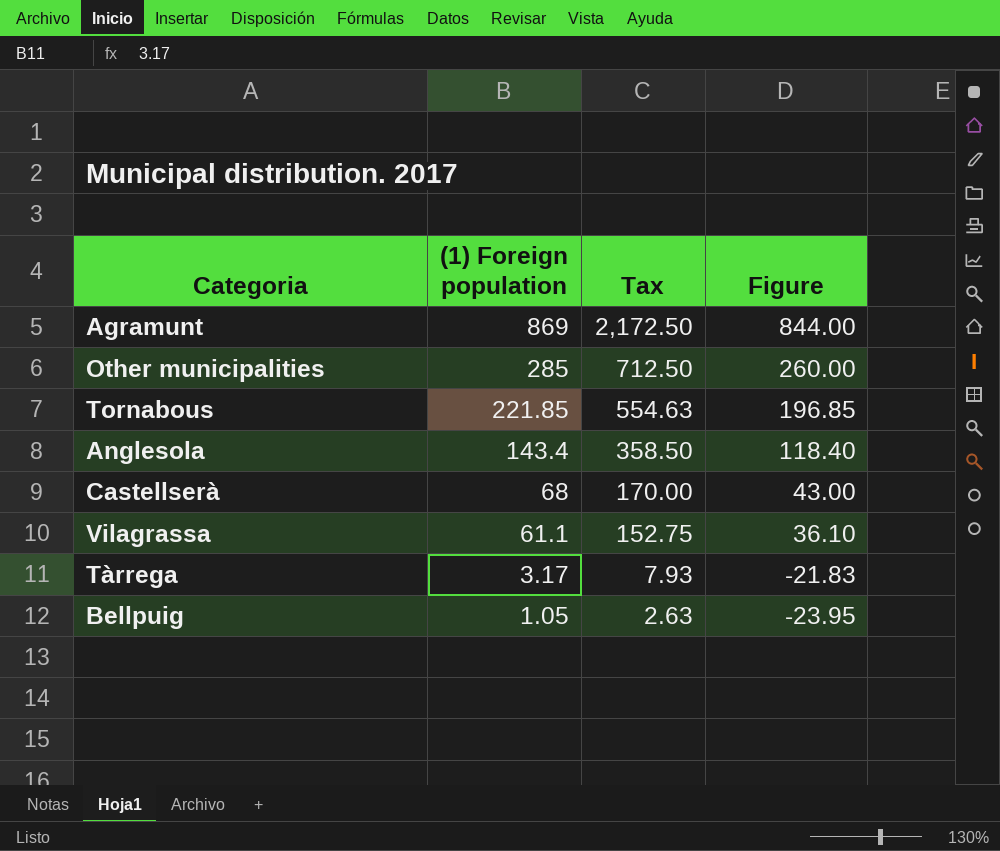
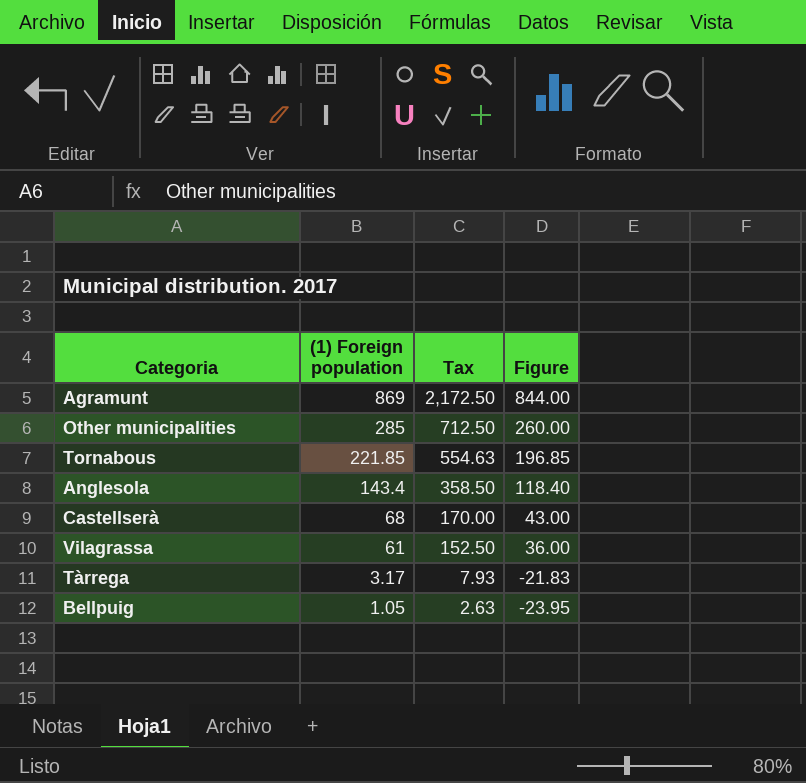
Vilagrassa | (1) Foreign population: 61.1 -> 61
Vilagrassa | Tax: 152.75 -> 152.50
Vilagrassa | Figure: 36.10 -> 36.00

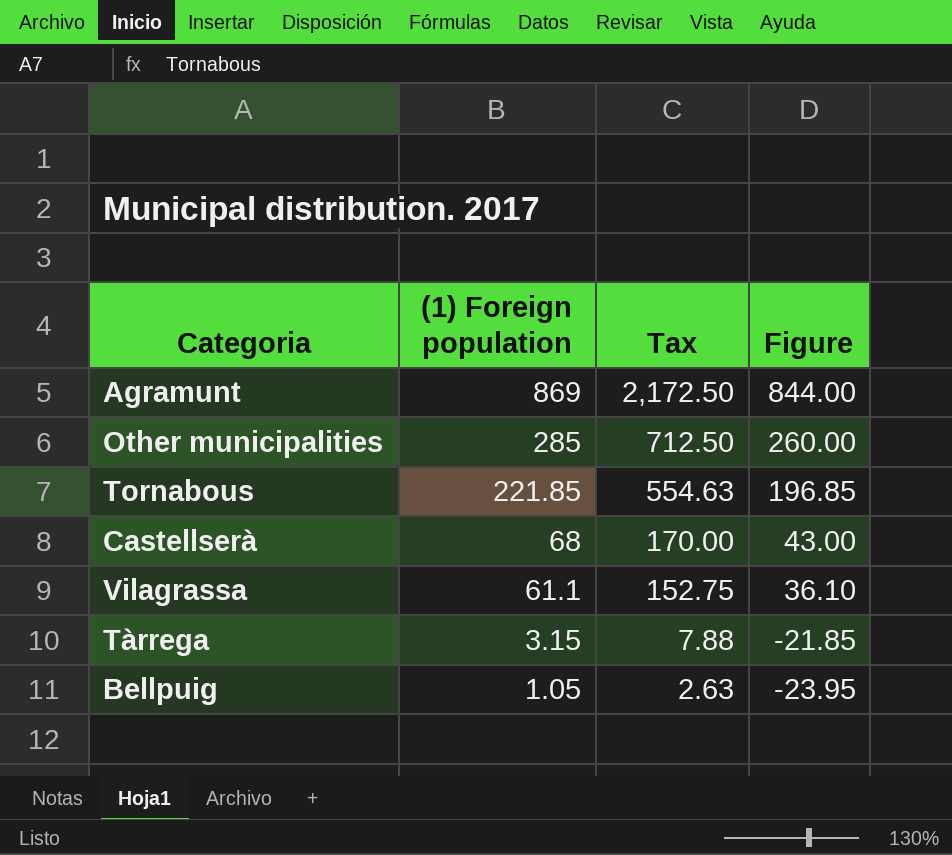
row Anglesola: 143.4 | 358.50 | 118.40 -> none
Vilagrassa | (1) Foreign population: 61 -> 61.1
Vilagrassa | Tax: 152.50 -> 152.75
Vilagrassa | Figure: 36.00 -> 36.10
Tàrrega | (1) Foreign population: 3.17 -> 3.15
Tàrrega | Tax: 7.93 -> 7.88
Tàrrega | Figure: -21.83 -> -21.85

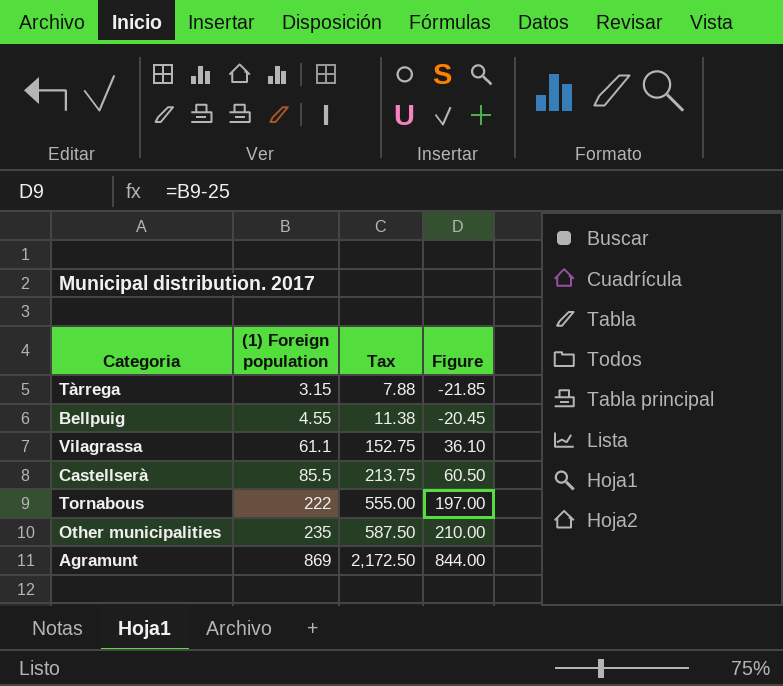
row order: (1) Foreign population descending -> (1) Foreign population ascending
Bellpuig | (1) Foreign population: 1.05 -> 4.55
Bellpuig | Tax: 2.63 -> 11.38
Bellpuig | Figure: -23.95 -> -20.45
Castellserà | (1) Foreign population: 68 -> 85.5
Castellserà | Tax: 170.00 -> 213.75
Castellserà | Figure: 43.00 -> 60.50
Tornabous | (1) Foreign population: 221.85 -> 222
Tornabous | Tax: 554.63 -> 555.00
Tornabous | Figure: 196.85 -> 197.00
Other municipalities | (1) Foreign population: 285 -> 235
Other municipalities | Tax: 712.50 -> 587.50
Other municipalities | Figure: 260.00 -> 210.00

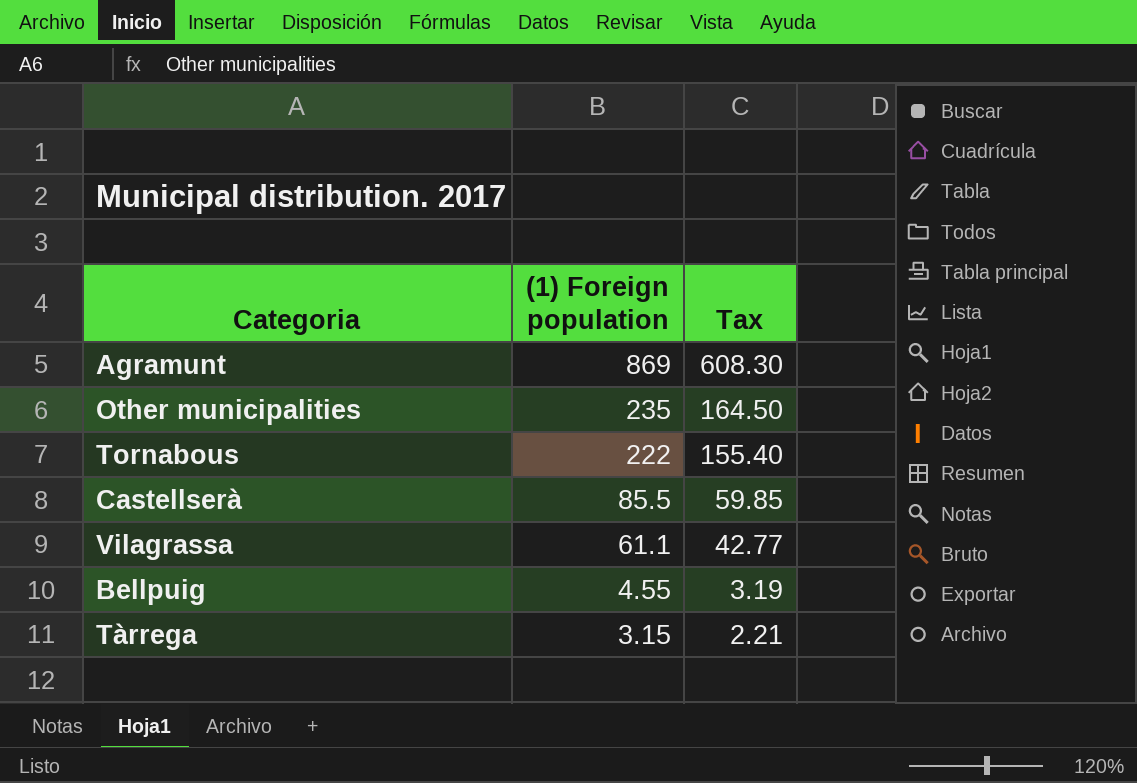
row order: (1) Foreign population ascending -> (1) Foreign population descending
column Figure | formula: [(1) Foreign population] - 25 -> none
column Tax | formula: [(1) Foreign population] * 2.5 -> [(1) Foreign population] * 0.7

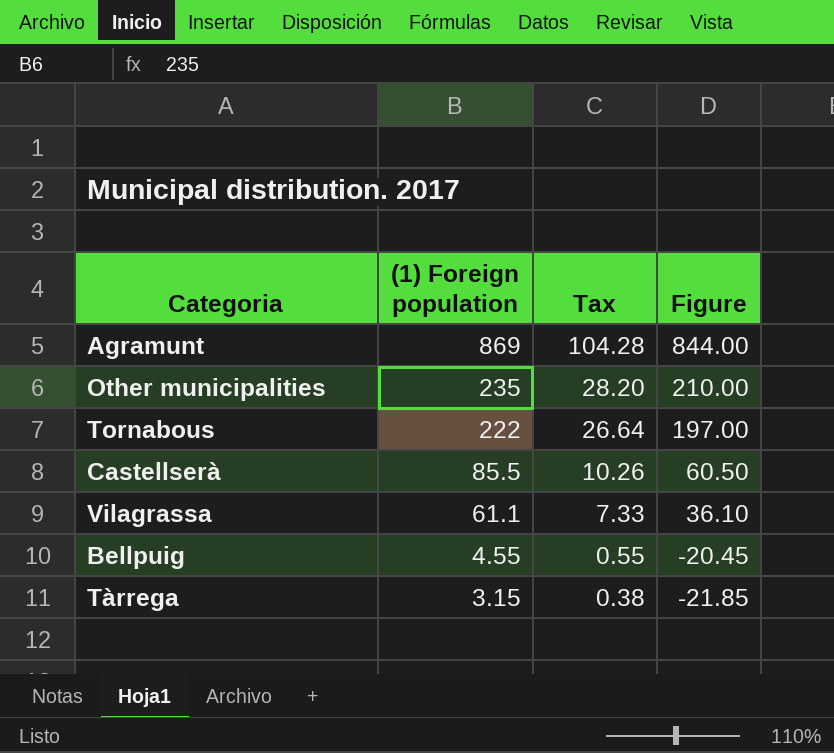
column Tax | formula: [(1) Foreign population] * 0.7 -> [(1) Foreign population] * 0.12
column Figure | formula: none -> [(1) Foreign population] - 25

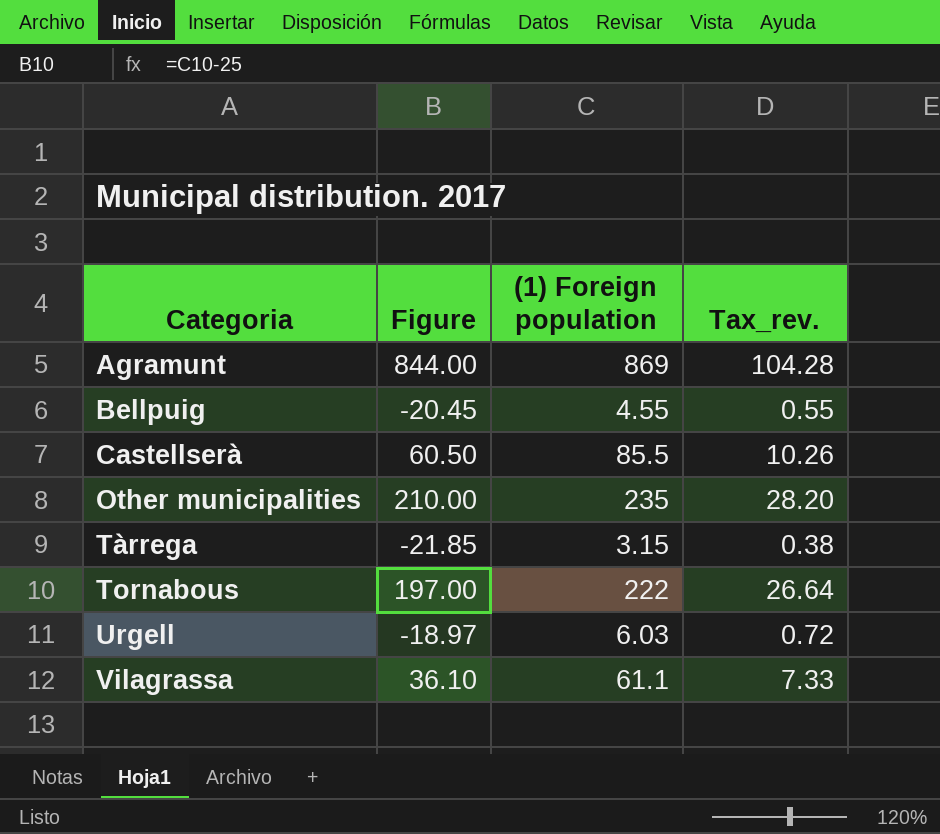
row order: (1) Foreign population descending -> Categoria ascending
column Figure | position: 4 -> 2
column name: Tax -> Tax_rev.
row Urgell: none -> -18.97 | 6.03 | 0.72

